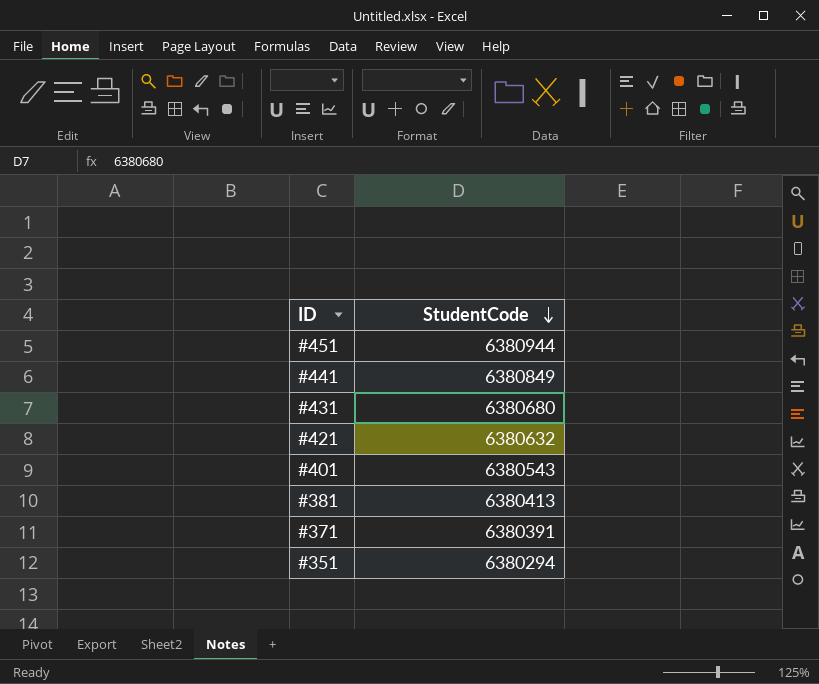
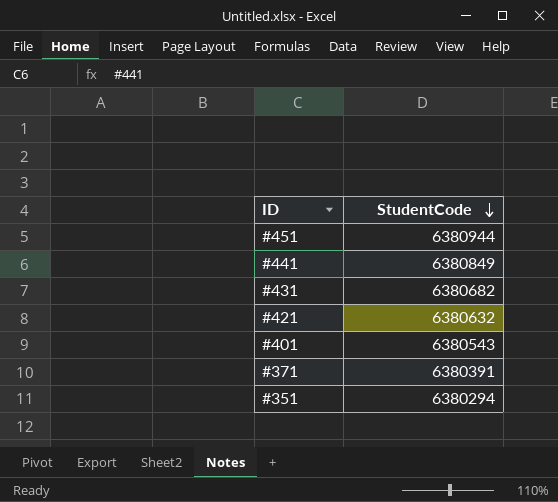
row #381: 6380413 -> none
#431 | StudentCode: 6380680 -> 6380682

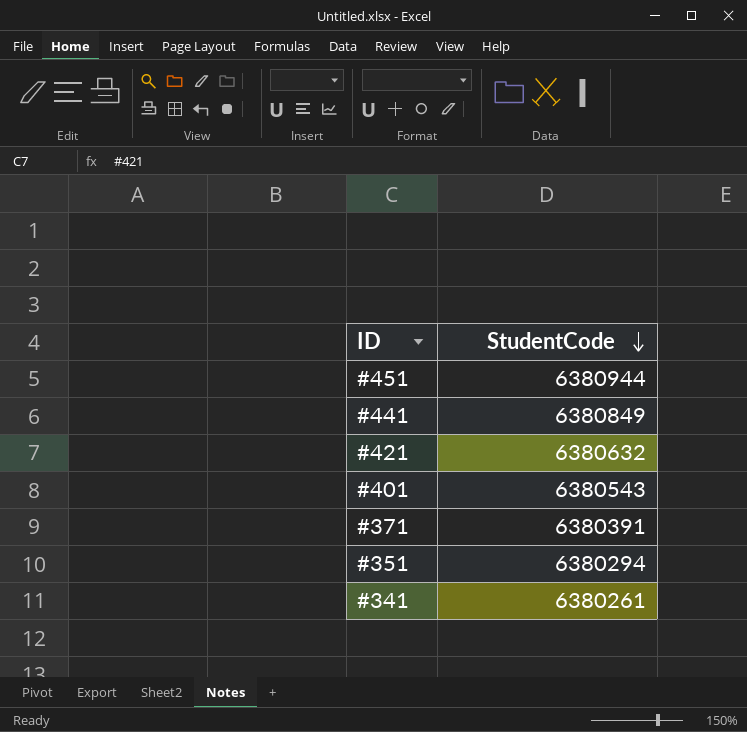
row #431: 6380682 -> none
row #341: none -> 6380261

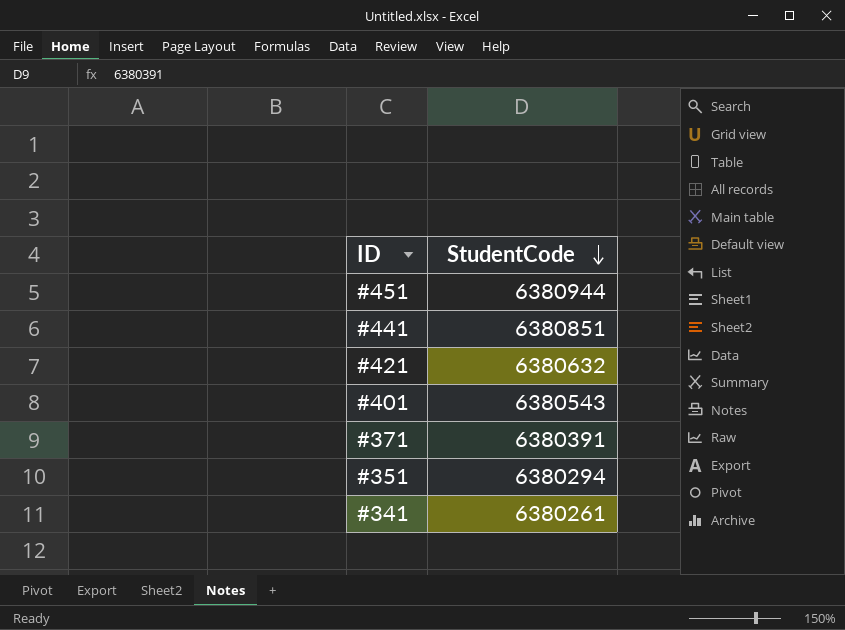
#441 | StudentCode: 6380849 -> 6380851

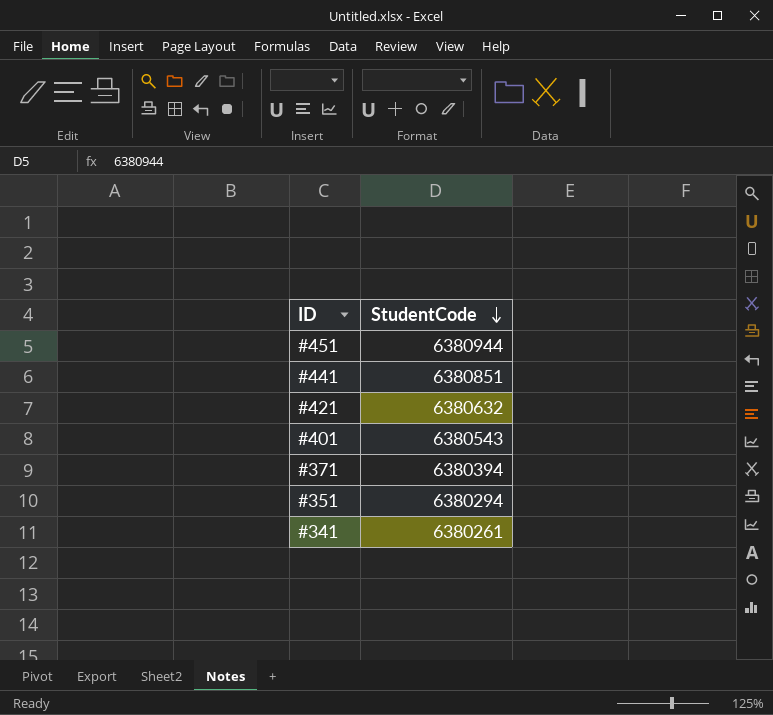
#371 | StudentCode: 6380391 -> 6380394

